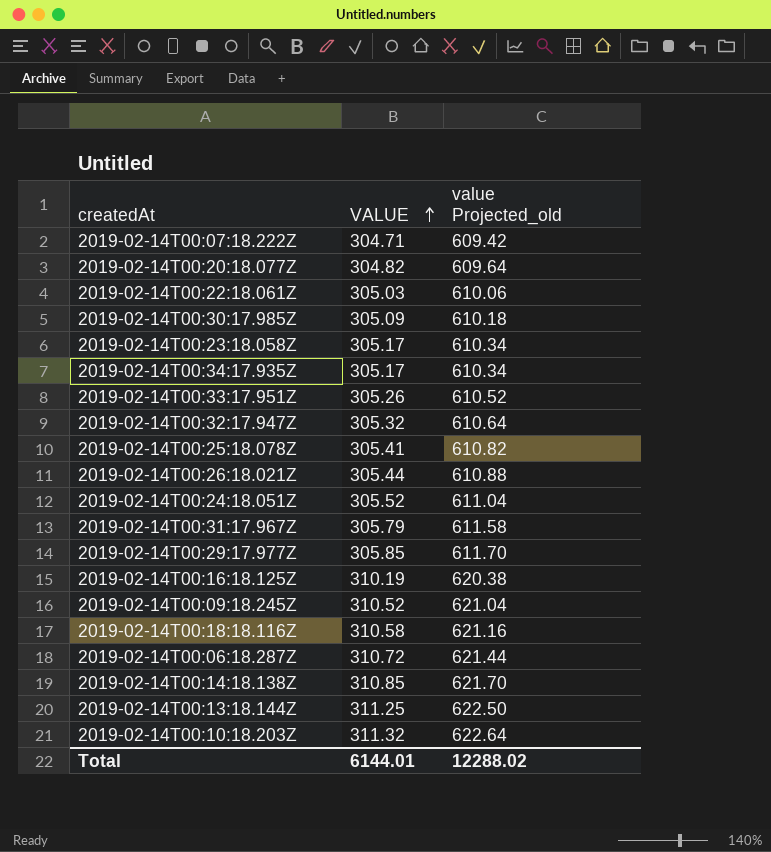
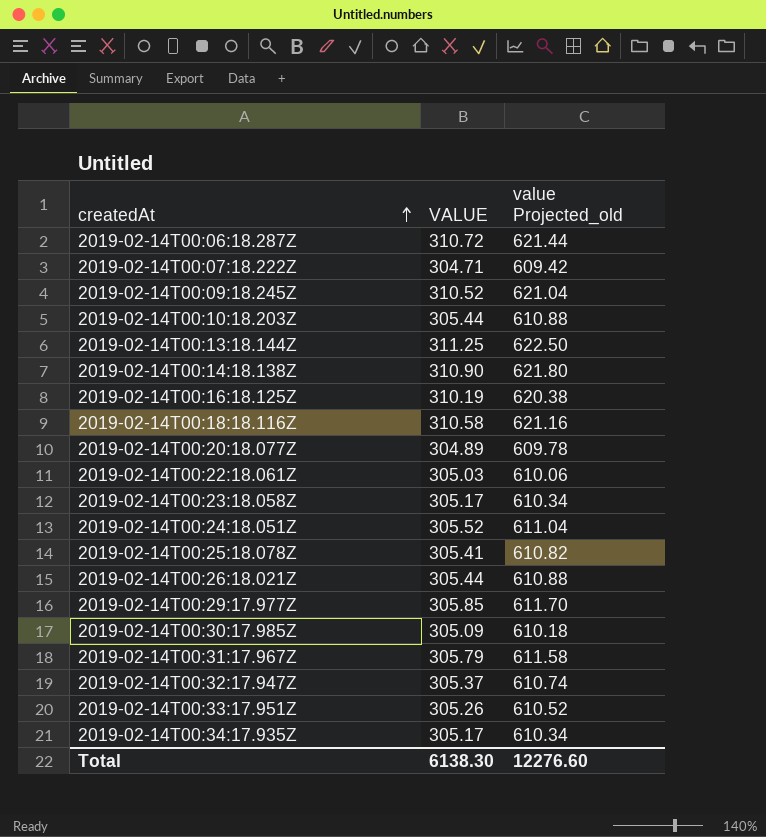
row order: VALUE ascending -> createdAt ascending
2019-02-14T00:10:18.203Z | VALUE: 311.32 -> 305.44
2019-02-14T00:10:18.203Z | value Projected_old: 622.64 -> 610.88
2019-02-14T00:14:18.138Z | VALUE: 310.85 -> 310.90
2019-02-14T00:14:18.138Z | value Projected_old: 621.70 -> 621.80
2019-02-14T00:20:18.077Z | VALUE: 304.82 -> 304.89
2019-02-14T00:20:18.077Z | value Projected_old: 609.64 -> 609.78
2019-02-14T00:32:17.947Z | VALUE: 305.32 -> 305.37
2019-02-14T00:32:17.947Z | value Projected_old: 610.64 -> 610.74
Total | VALUE: 6144.01 -> 6138.30
Total | value Projected_old: 12288.02 -> 12276.60

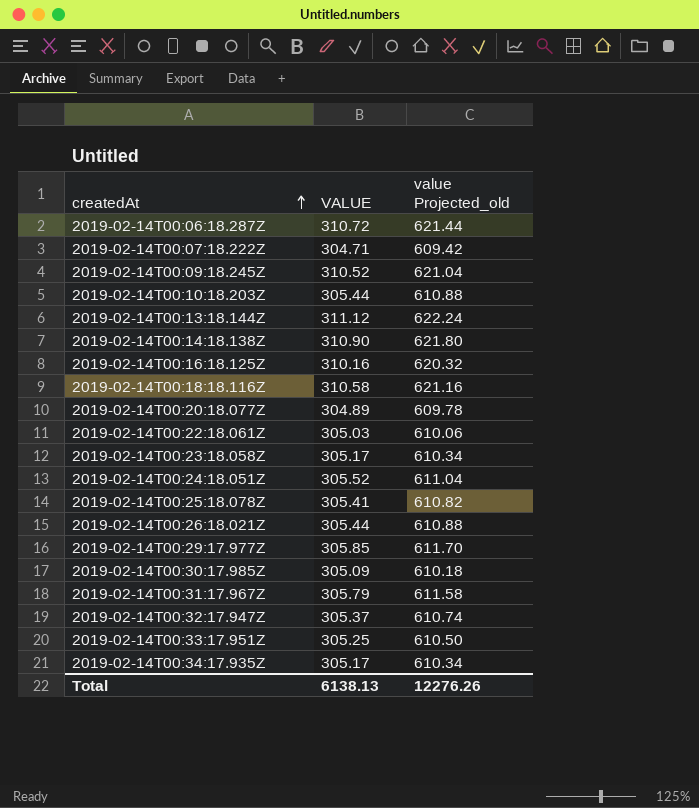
2019-02-14T00:13:18.144Z | VALUE: 311.25 -> 311.12
2019-02-14T00:13:18.144Z | value Projected_old: 622.50 -> 622.24
2019-02-14T00:16:18.125Z | VALUE: 310.19 -> 310.16
2019-02-14T00:16:18.125Z | value Projected_old: 620.38 -> 620.32
2019-02-14T00:33:17.951Z | VALUE: 305.26 -> 305.25
2019-02-14T00:33:17.951Z | value Projected_old: 610.52 -> 610.50
Total | VALUE: 6138.30 -> 6138.13
Total | value Projected_old: 12276.60 -> 12276.26

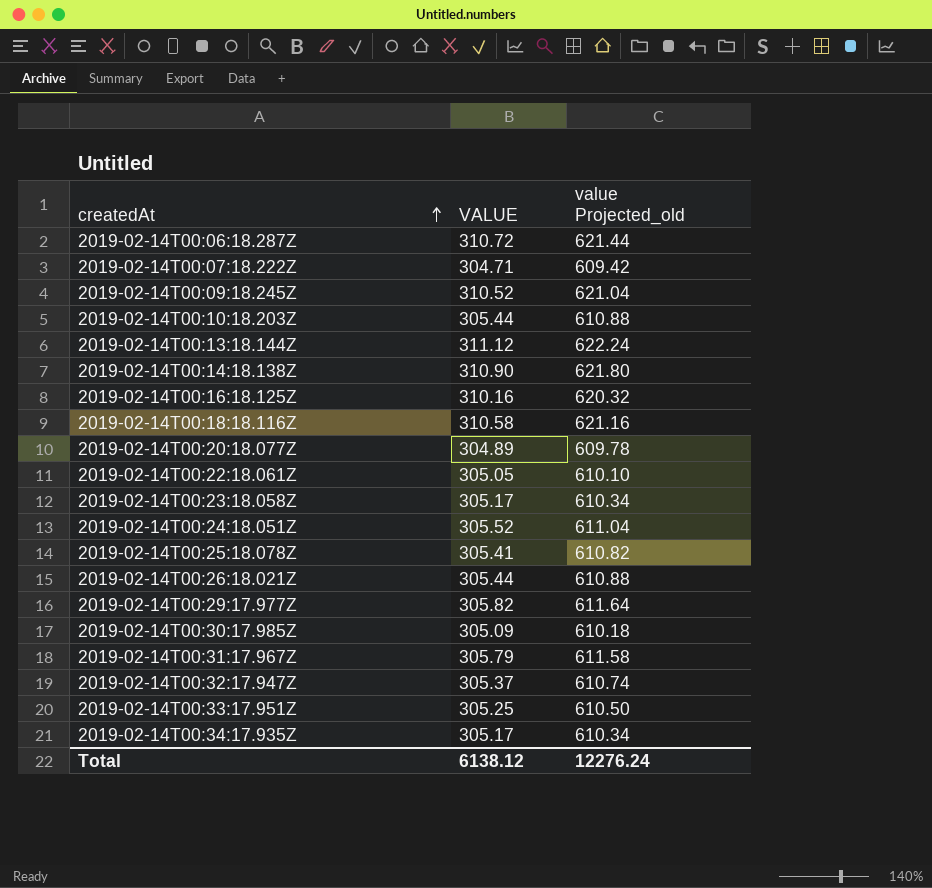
2019-02-14T00:22:18.061Z | VALUE: 305.03 -> 305.05
2019-02-14T00:22:18.061Z | value Projected_old: 610.06 -> 610.10
2019-02-14T00:29:17.977Z | VALUE: 305.85 -> 305.82
2019-02-14T00:29:17.977Z | value Projected_old: 611.70 -> 611.64
Total | VALUE: 6138.13 -> 6138.12
Total | value Projected_old: 12276.26 -> 12276.24

